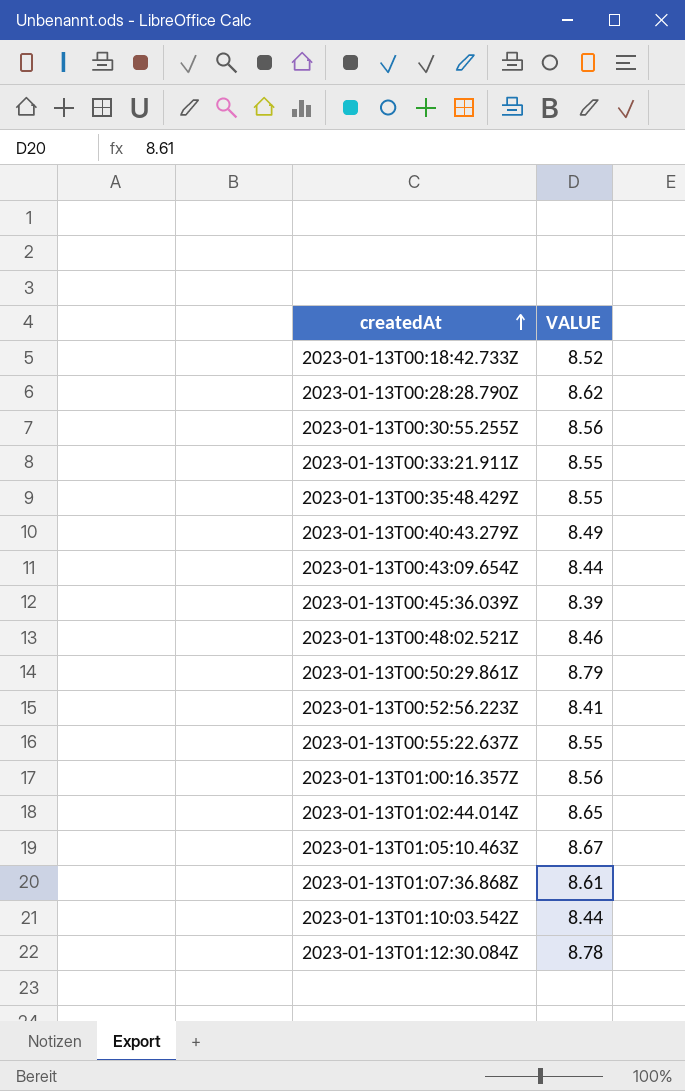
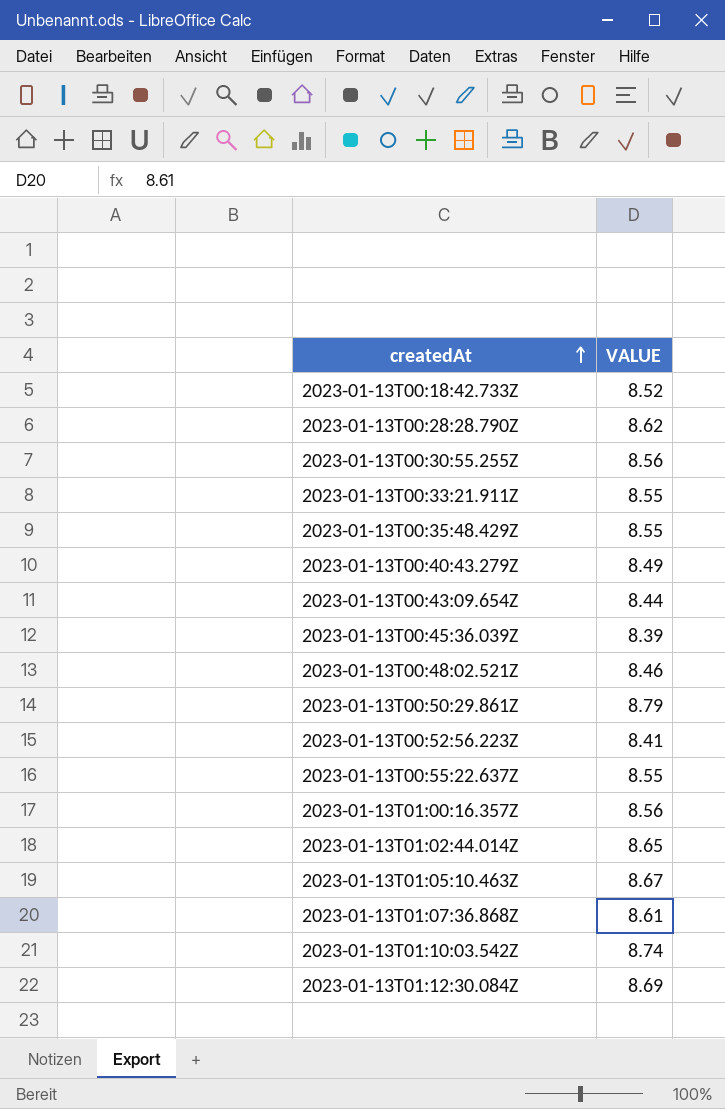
2023-01-13T01:10:03.542Z | VALUE: 8.44 -> 8.74
2023-01-13T01:12:30.084Z | VALUE: 8.78 -> 8.69

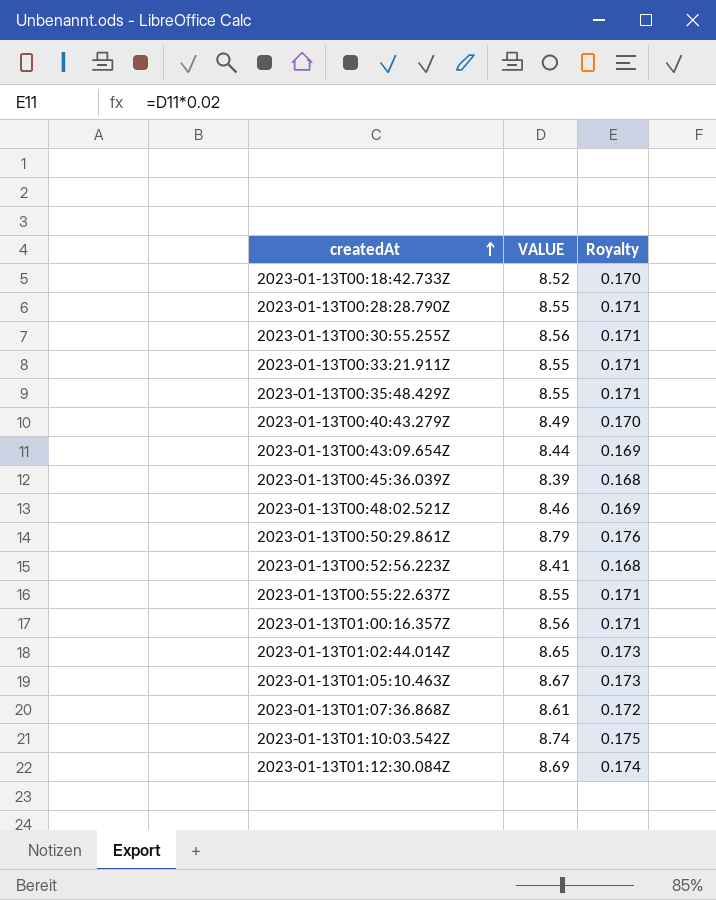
column Royalty | formula: none -> [VALUE] * 0.02
2023-01-13T00:28:28.790Z | VALUE: 8.62 -> 8.55

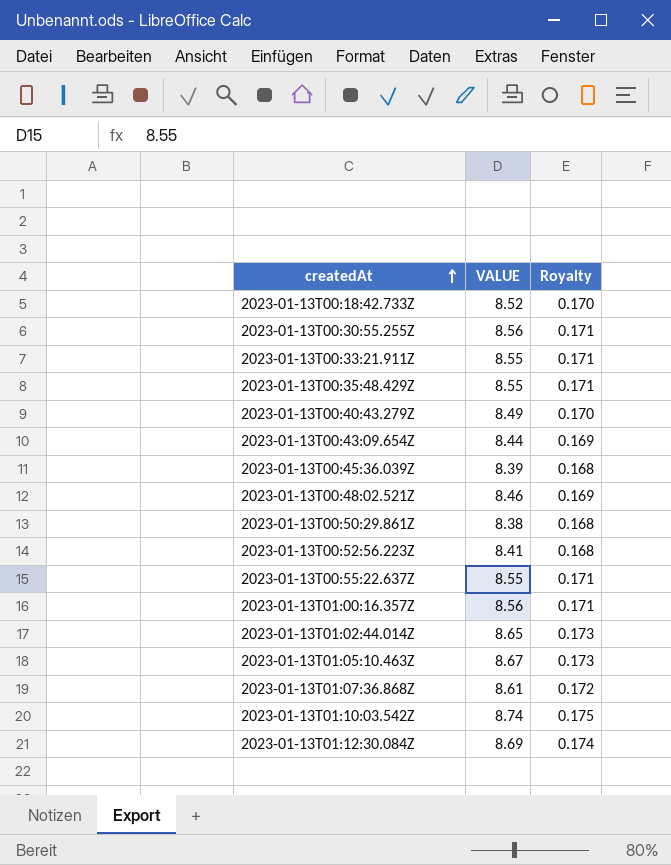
row 2023-01-13T00:28:28.790Z: 8.55 | 0.171 -> none
2023-01-13T00:50:29.861Z | VALUE: 8.79 -> 8.38
2023-01-13T00:50:29.861Z | Royalty: 0.176 -> 0.168

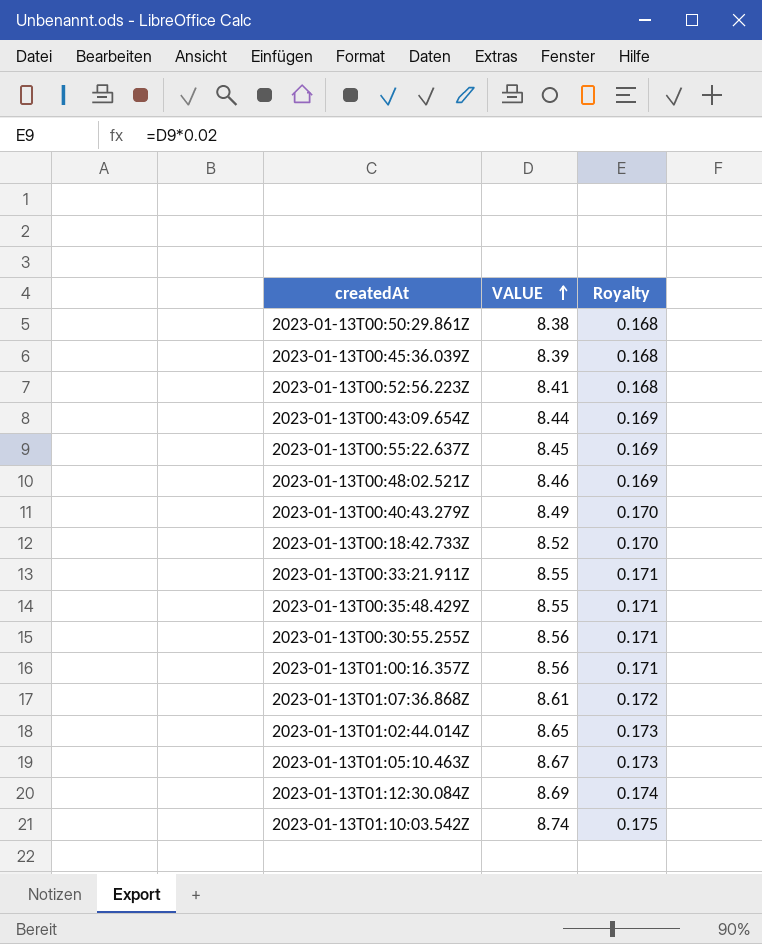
row order: createdAt ascending -> VALUE ascending
2023-01-13T00:55:22.637Z | VALUE: 8.55 -> 8.45
2023-01-13T00:55:22.637Z | Royalty: 0.171 -> 0.169

